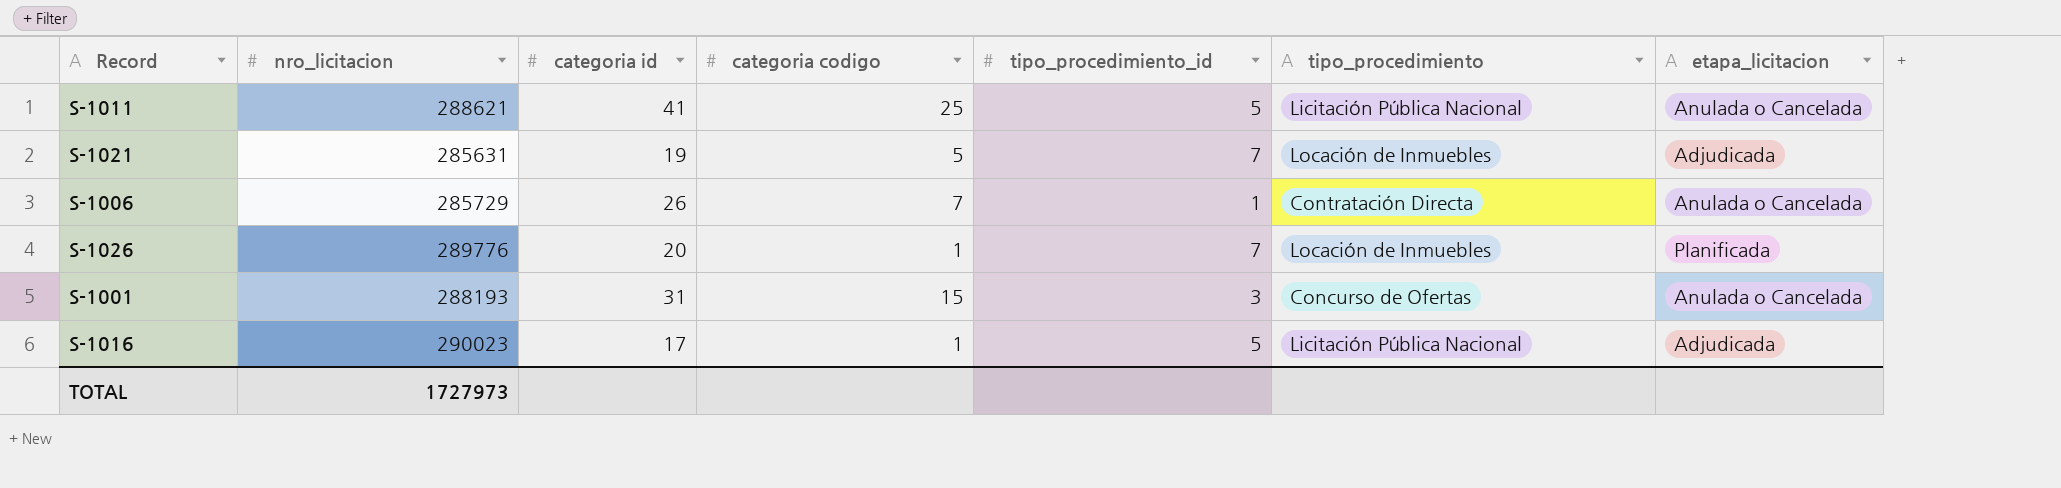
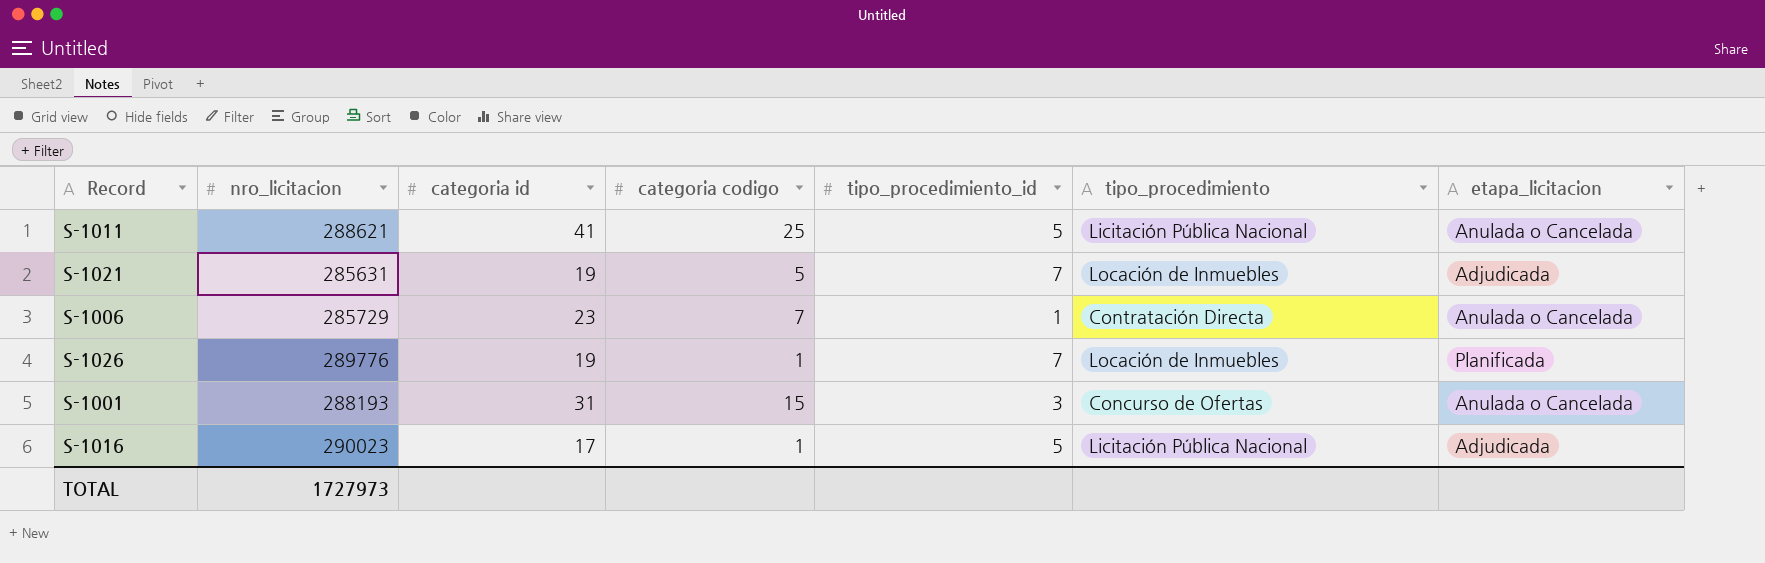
S-1006 | categoria id: 26 -> 23
S-1026 | categoria id: 20 -> 19

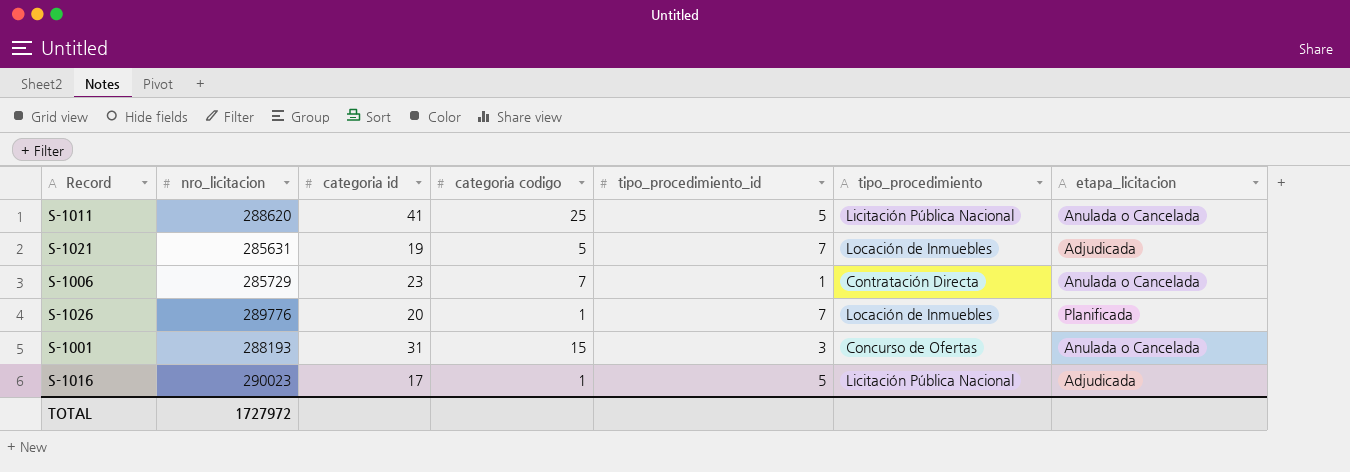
S-1011 | nro_licitacion: 288621 -> 288620
S-1026 | categoria id: 19 -> 20
TOTAL | nro_licitacion: 1727973 -> 1727972

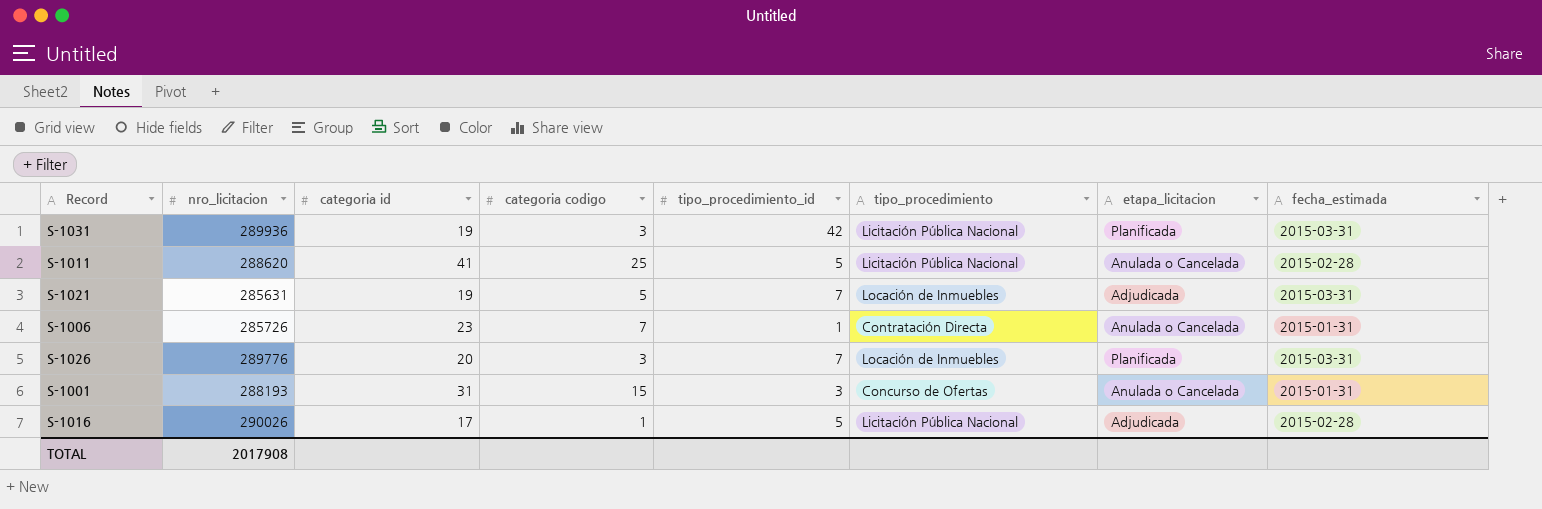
column fecha_estimada | position: none -> 8
row S-1031: none -> 289936 | 19 | 3 | 42 | Licitación Pública Nacional | Planificada | 2015-03-31
S-1006 | nro_licitacion: 285729 -> 285726
S-1026 | categoria codigo: 1 -> 3
S-1016 | nro_licitacion: 290023 -> 290026
TOTAL | nro_licitacion: 1727972 -> 2017908

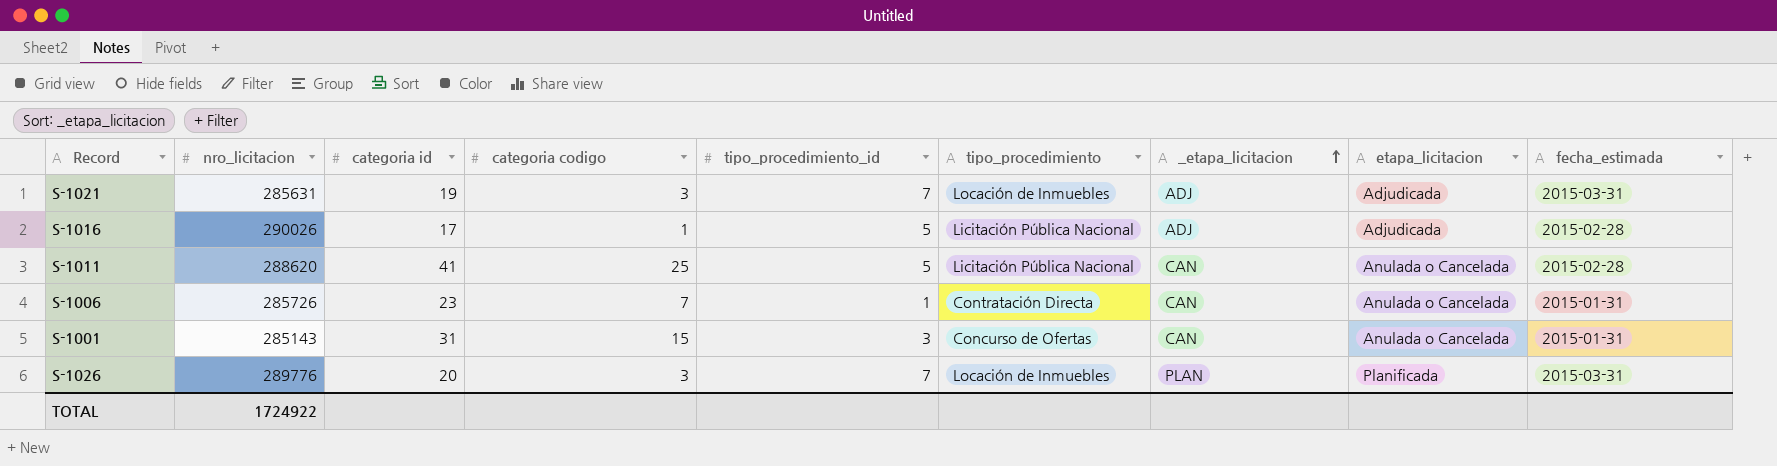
row order: none -> _etapa_licitacion ascending
column _etapa_licitacion | position: none -> 7
row S-1031: 289936 | 19 | 3 | 42 | Licitación Pública Nacional | Planificada | 2015-03-31 -> none
S-1021 | categoria codigo: 5 -> 3
S-1001 | nro_licitacion: 288193 -> 285143
TOTAL | nro_licitacion: 2017908 -> 1724922

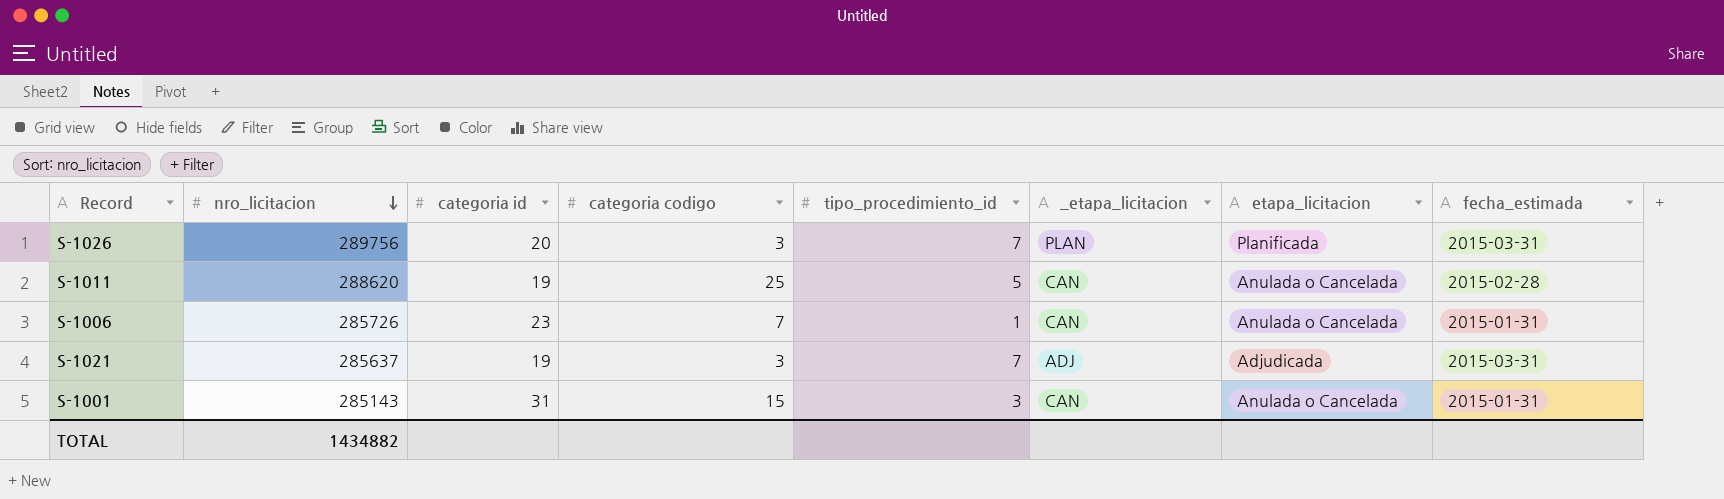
row order: _etapa_licitacion ascending -> nro_licitacion descending
column tipo_procedimiento | position: 6 -> none
row S-1016: 290026 | 17 | 1 | 5 | Licitación Pública Nacional | ADJ | Adjudicada | 2015-02-28 -> none
S-1026 | nro_licitacion: 289776 -> 289756
S-1011 | categoria id: 41 -> 19
S-1021 | nro_licitacion: 285631 -> 285637
TOTAL | nro_licitacion: 1724922 -> 1434882

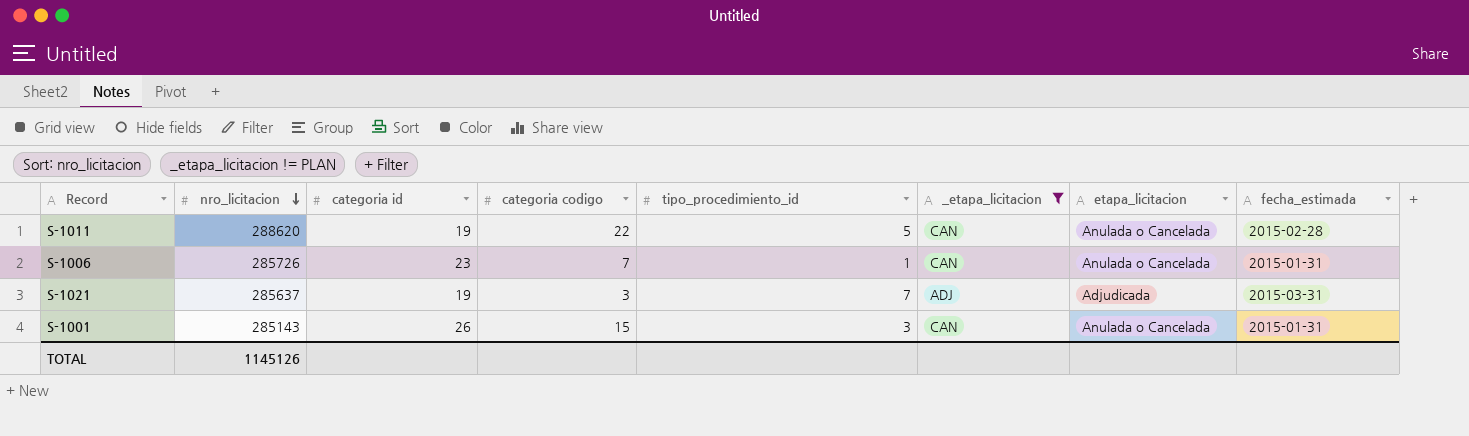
filter: none -> _etapa_licitacion != PLAN
S-1011 | categoria codigo: 25 -> 22
S-1001 | categoria id: 31 -> 26
TOTAL | nro_licitacion: 1434882 -> 1145126

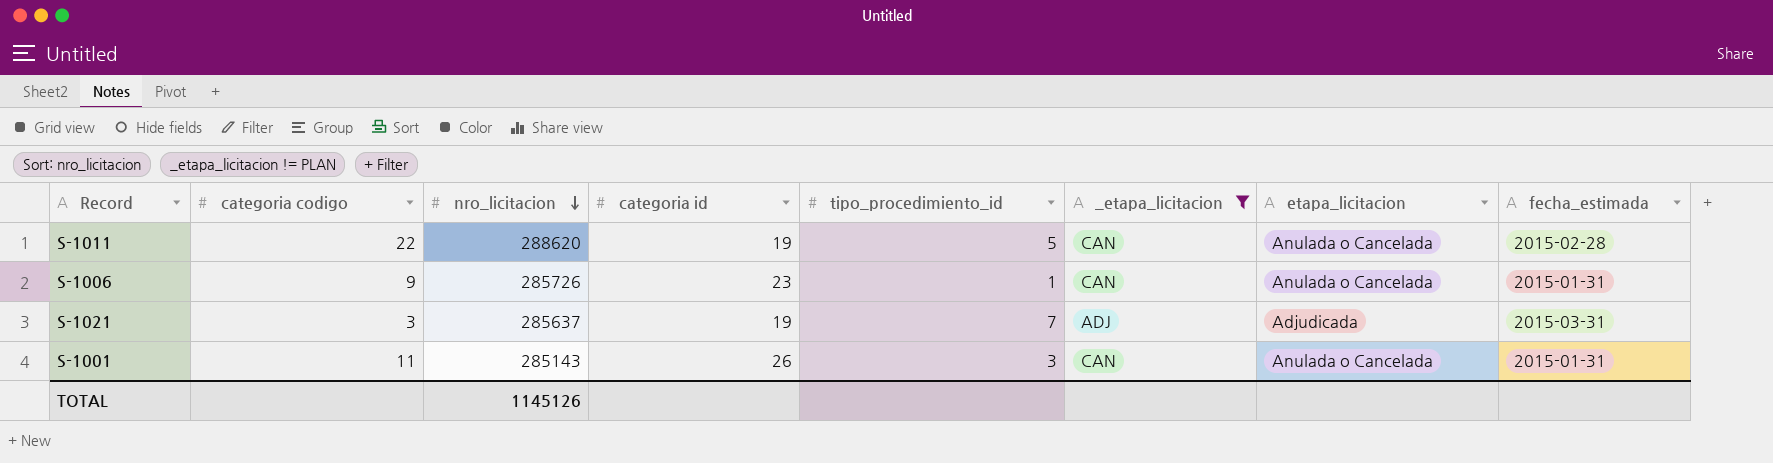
column categoria codigo | position: 4 -> 2
S-1006 | categoria codigo: 7 -> 9
S-1001 | categoria codigo: 15 -> 11

